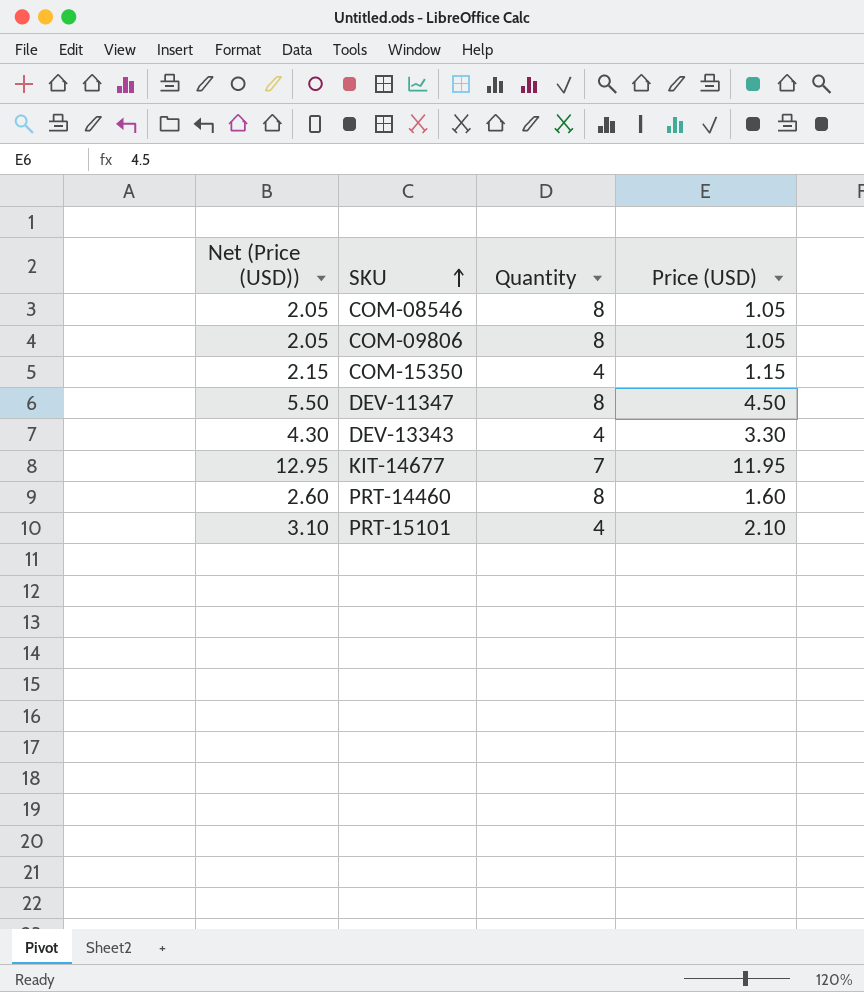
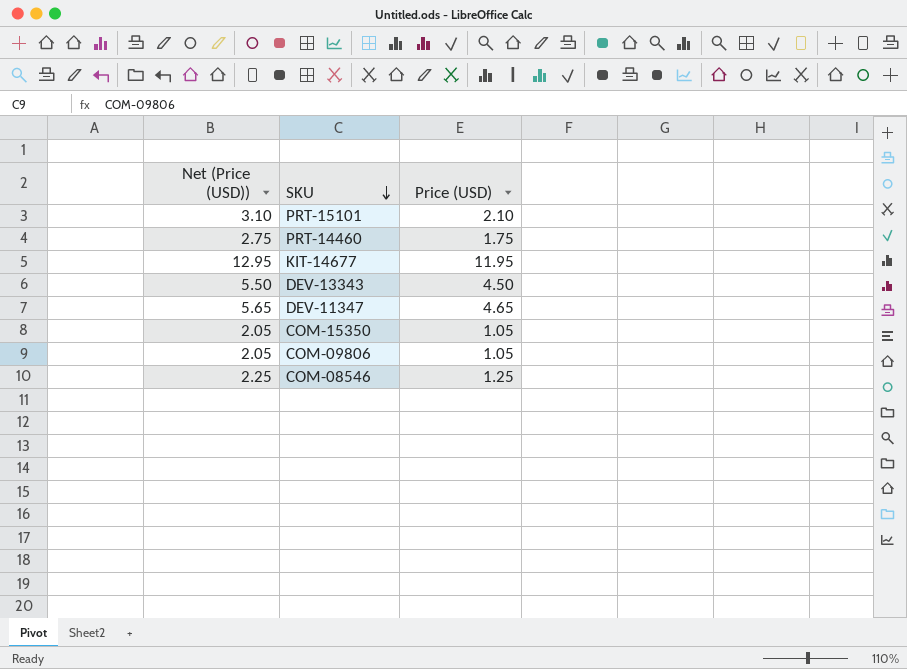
row order: SKU ascending -> SKU descending
column Quantity | position: 3 -> none
PRT-14460 | Net (Price (USD)): 2.60 -> 2.75
PRT-14460 | Price (USD): 1.60 -> 1.75
DEV-13343 | Net (Price (USD)): 4.30 -> 5.50
DEV-13343 | Price (USD): 3.30 -> 4.50
DEV-11347 | Net (Price (USD)): 5.50 -> 5.65
DEV-11347 | Price (USD): 4.50 -> 4.65
COM-15350 | Net (Price (USD)): 2.15 -> 2.05
COM-15350 | Price (USD): 1.15 -> 1.05
COM-08546 | Net (Price (USD)): 2.05 -> 2.25
COM-08546 | Price (USD): 1.05 -> 1.25

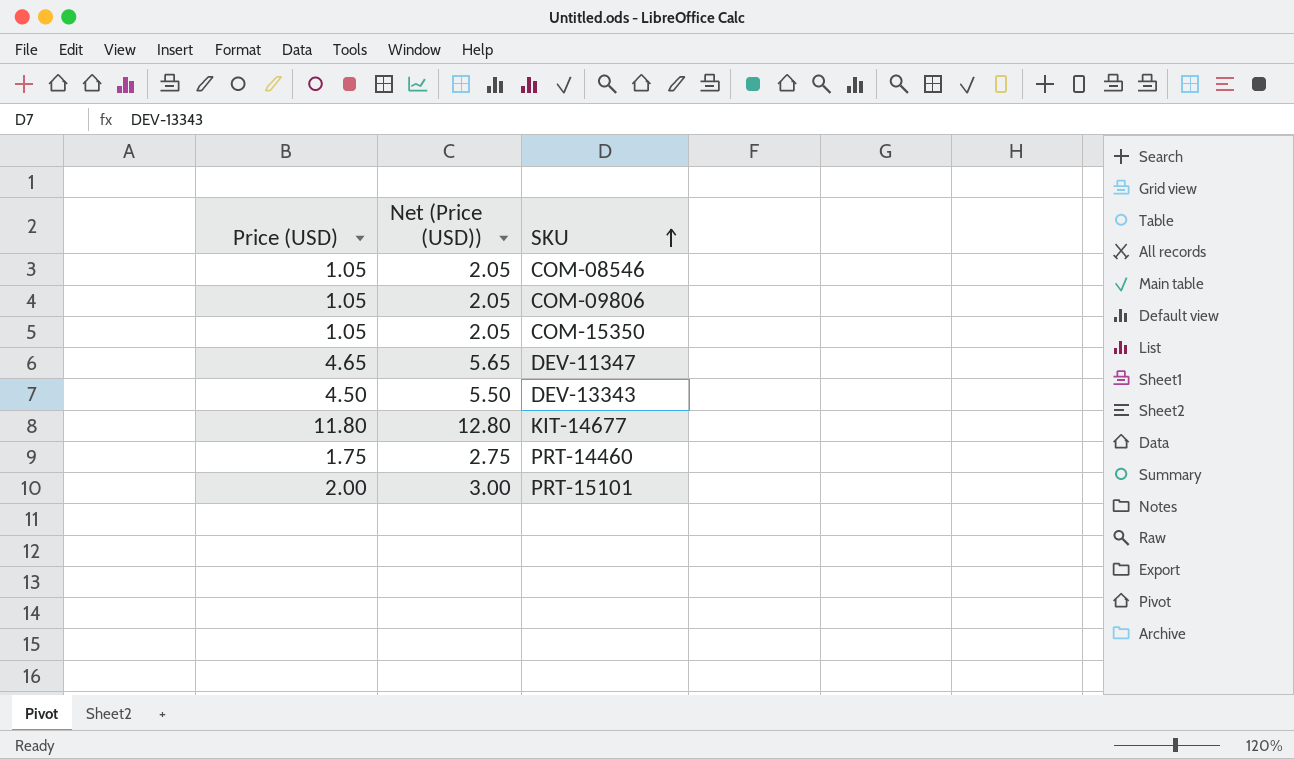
row order: SKU descending -> SKU ascending
column Price (USD) | position: 3 -> 1
COM-08546 | Price (USD): 1.25 -> 1.05
COM-08546 | Net (Price (USD)): 2.25 -> 2.05
KIT-14677 | Price (USD): 11.95 -> 11.80
KIT-14677 | Net (Price (USD)): 12.95 -> 12.80
PRT-15101 | Price (USD): 2.10 -> 2.00
PRT-15101 | Net (Price (USD)): 3.10 -> 3.00

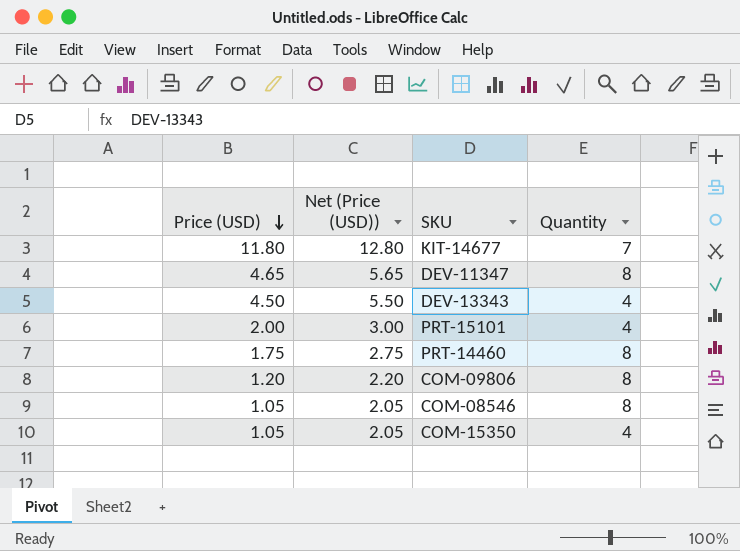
row order: SKU ascending -> Price (USD) descending
column Quantity | position: none -> 4
COM-09806 | Price (USD): 1.05 -> 1.20
COM-09806 | Net (Price (USD)): 2.05 -> 2.20

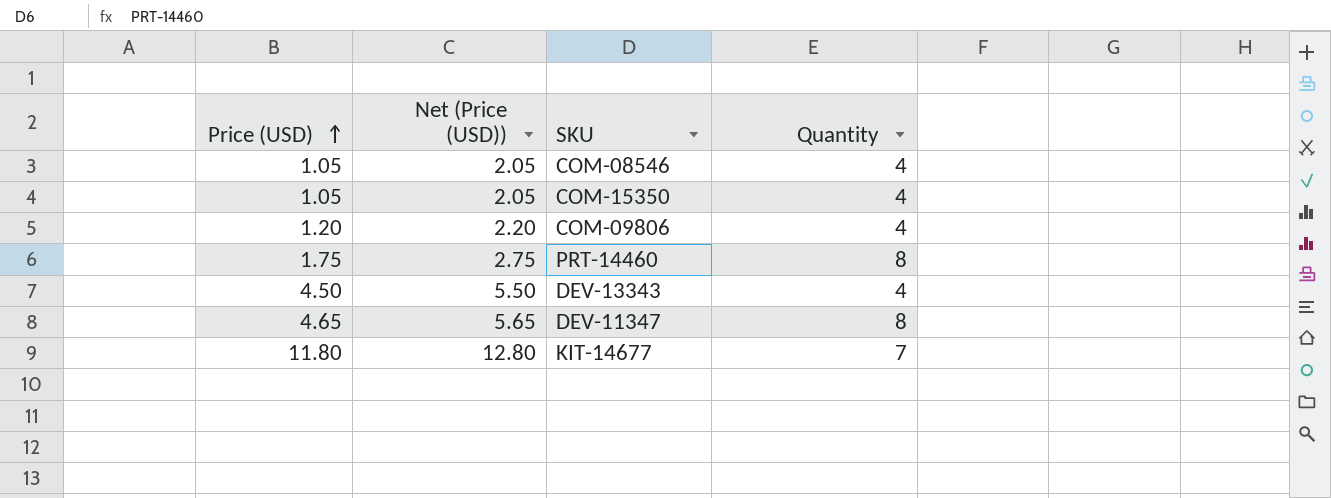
row order: Price (USD) descending -> Price (USD) ascending
row PRT-15101: 2.00 | 3.00 | 4 -> none
COM-08546 | Quantity: 8 -> 4
COM-09806 | Quantity: 8 -> 4

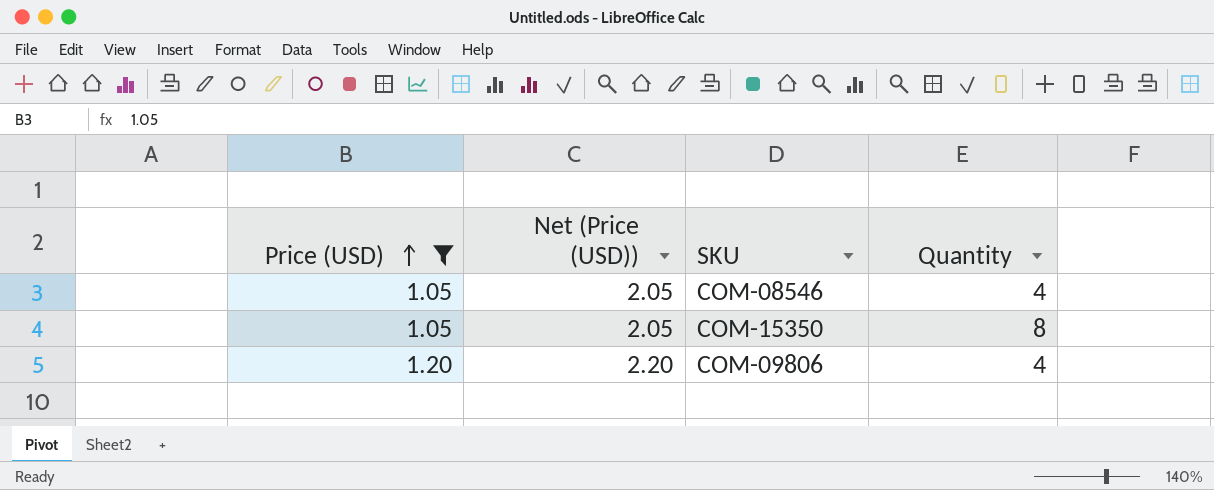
filter: none -> Price (USD) <= 1.20
COM-15350 | Quantity: 4 -> 8

